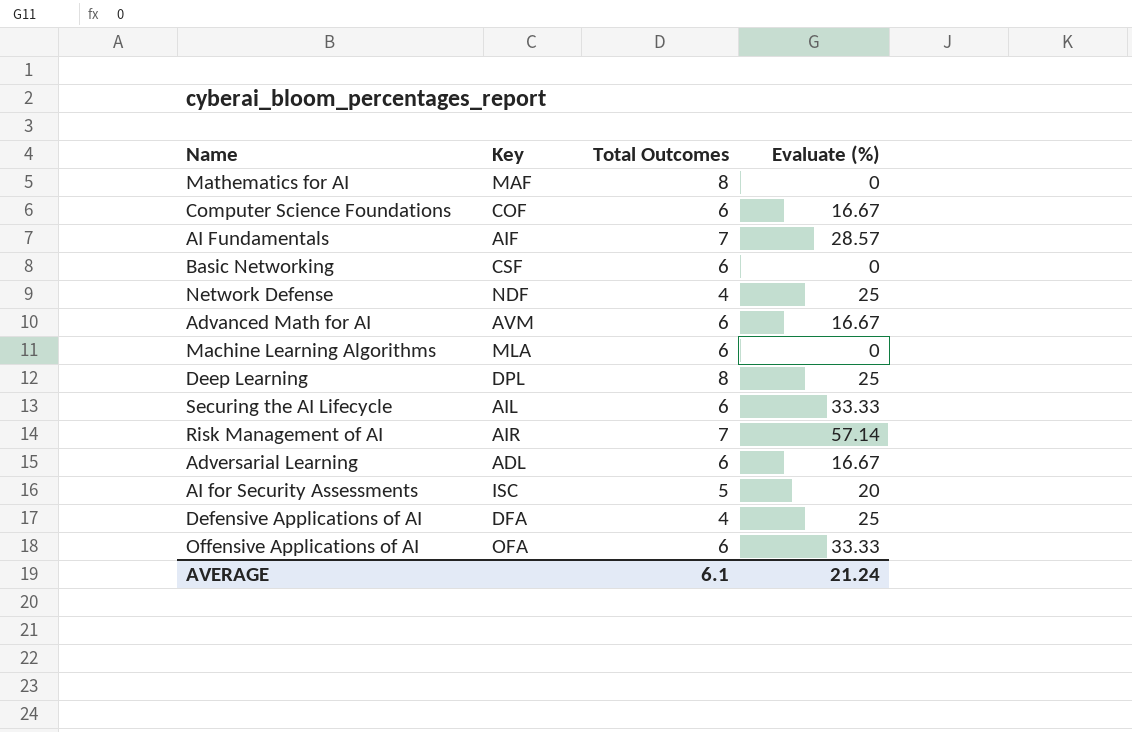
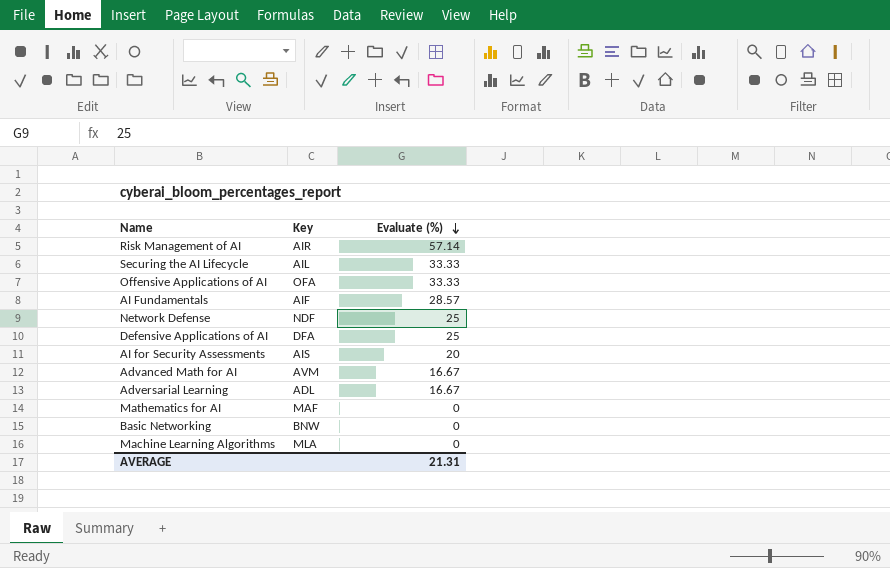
row order: none -> Evaluate (%) descending
column Total Outcomes | position: 3 -> none
row Computer Science Foundations: COF | 6 | 16.67 -> none
row Deep Learning: DPL | 8 | 25 -> none
AI for Security Assessments | Key: ISC -> AIS
Basic Networking | Key: CSF -> BNW
AVERAGE | Evaluate (%): 21.24 -> 21.31

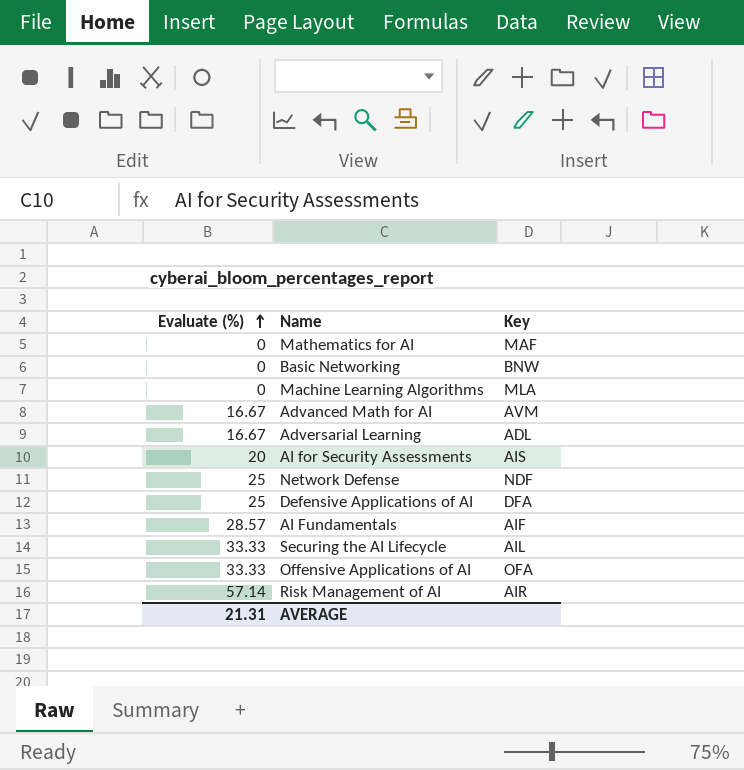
row order: Evaluate (%) descending -> Evaluate (%) ascending
column Evaluate (%) | position: 3 -> 1

